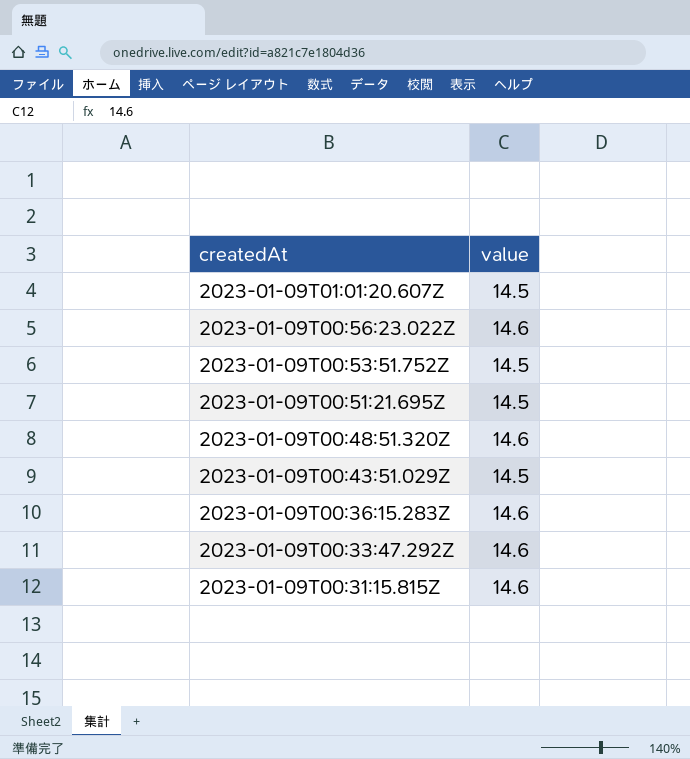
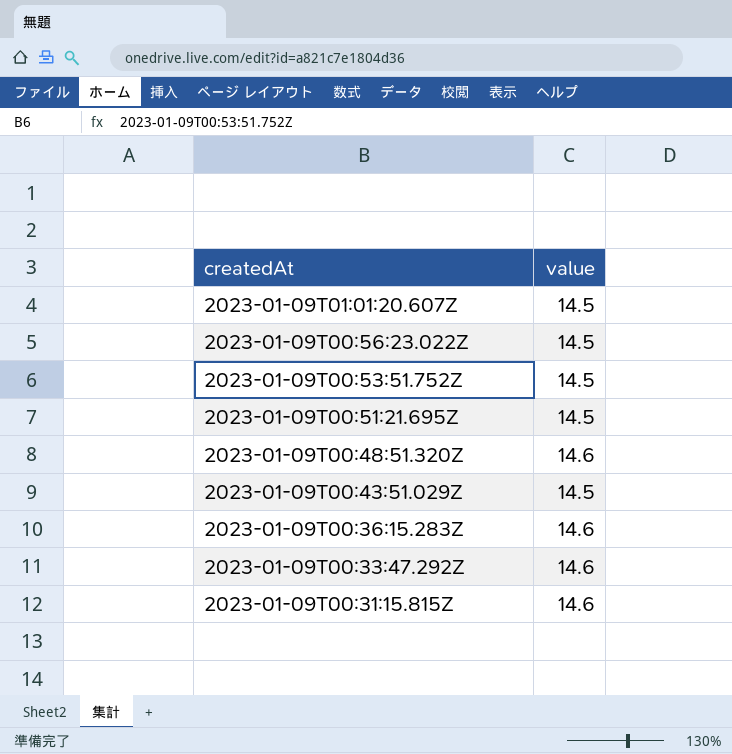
2023-01-09T00:56:23.022Z | value: 14.6 -> 14.5

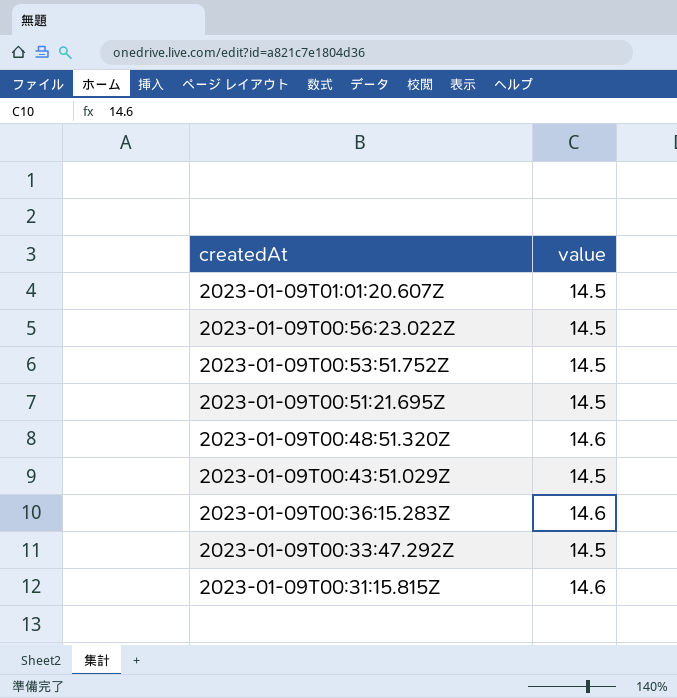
2023-01-09T00:33:47.292Z | value: 14.6 -> 14.5

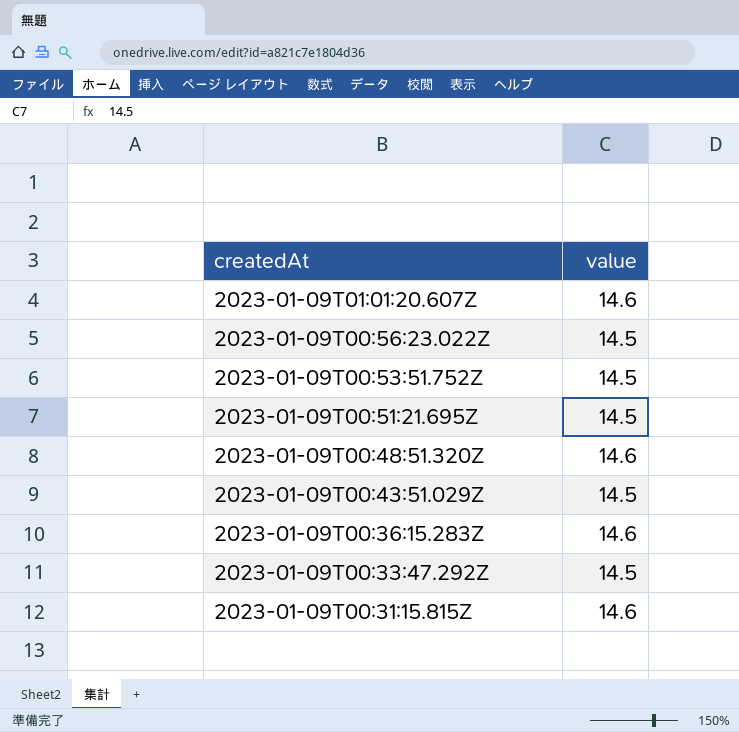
2023-01-09T01:01:20.607Z | value: 14.5 -> 14.6

